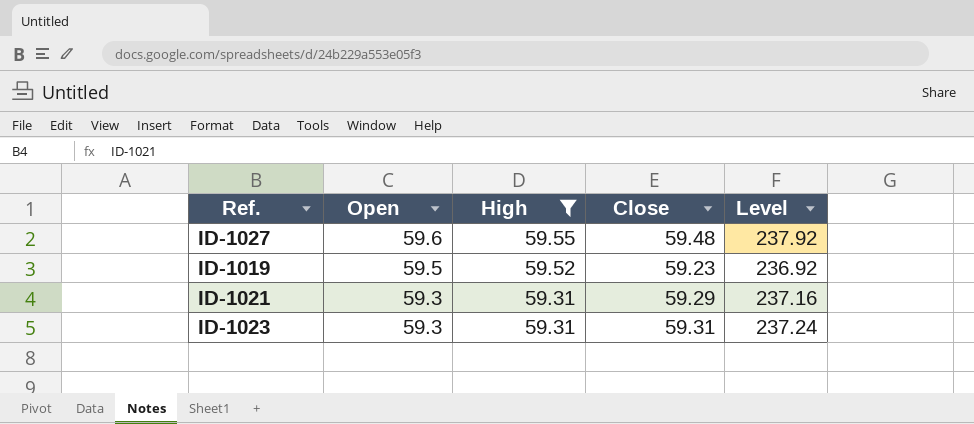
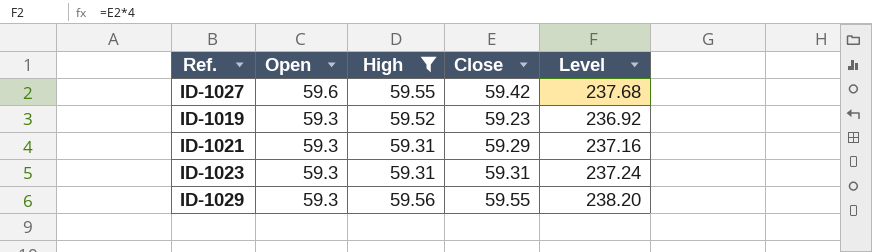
ID-1027 | Close: 59.48 -> 59.42
ID-1027 | Level: 237.92 -> 237.68
ID-1019 | Open: 59.5 -> 59.3
row ID-1029: none -> 59.3 | 59.56 | 59.55 | 238.20

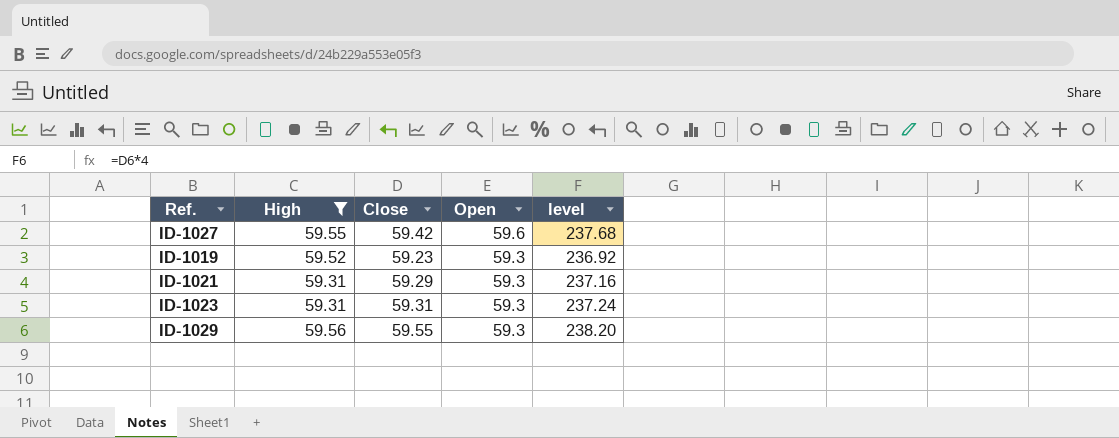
column Open | position: 2 -> 4
column name: Level -> level

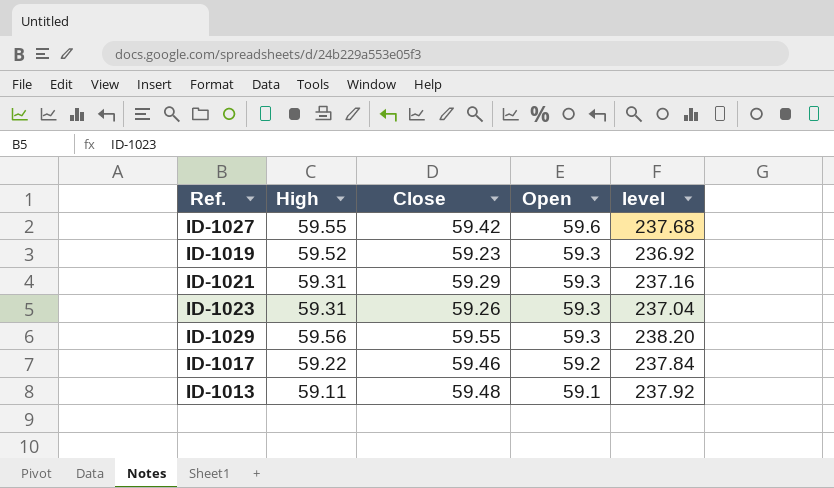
filter: High >= 59.31 -> none
ID-1023 | Close: 59.31 -> 59.26
ID-1023 | level: 237.24 -> 237.04

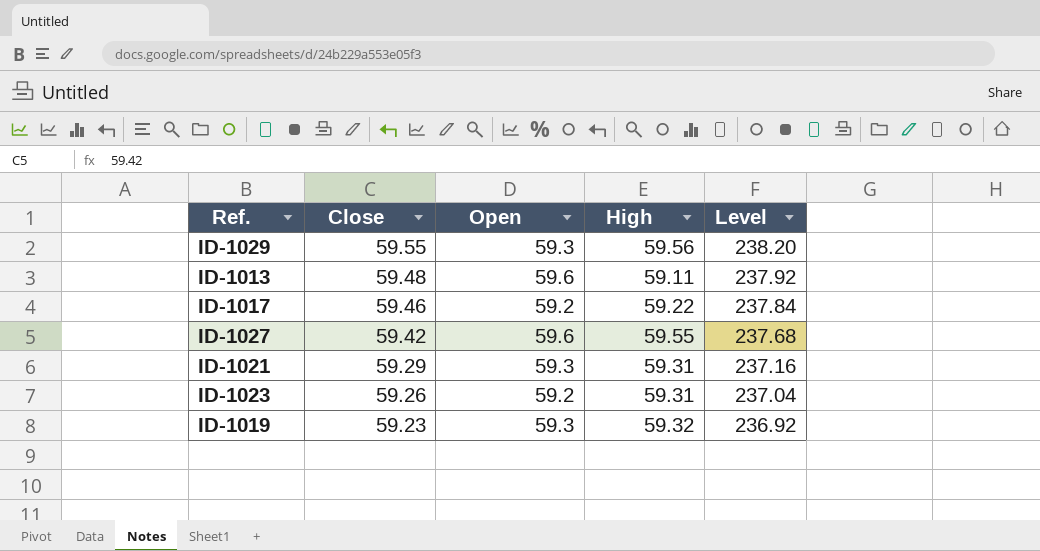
row order: Open descending -> Close descending
column High | position: 2 -> 4
column name: level -> Level
ID-1013 | Open: 59.1 -> 59.6
ID-1023 | Open: 59.3 -> 59.2
ID-1019 | High: 59.52 -> 59.32

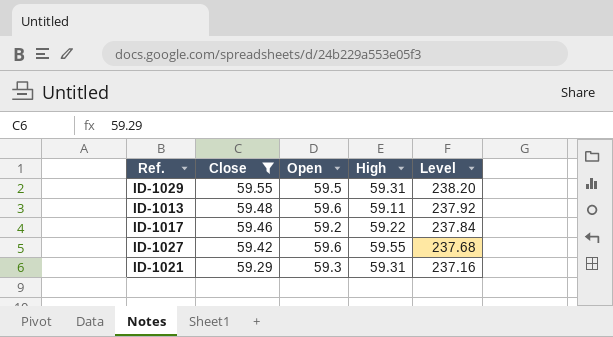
filter: none -> Close >= 59.29
ID-1029 | Open: 59.3 -> 59.5
ID-1029 | High: 59.56 -> 59.31

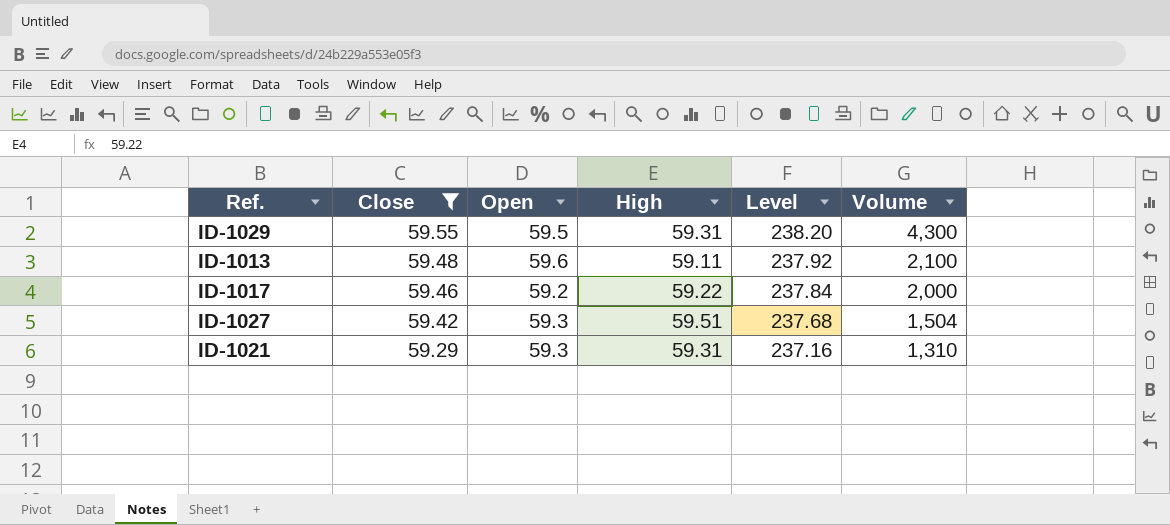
column Volume | position: none -> 6
ID-1027 | Open: 59.6 -> 59.3
ID-1027 | High: 59.55 -> 59.51

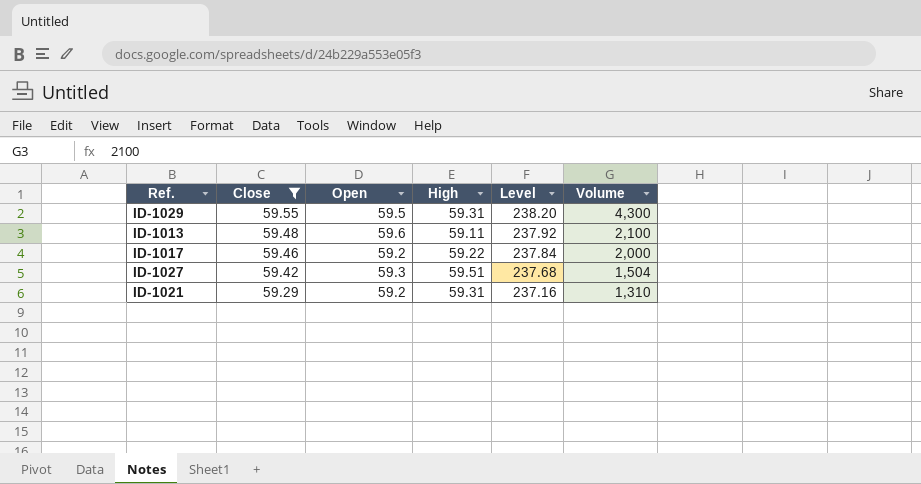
ID-1021 | Open: 59.3 -> 59.2

